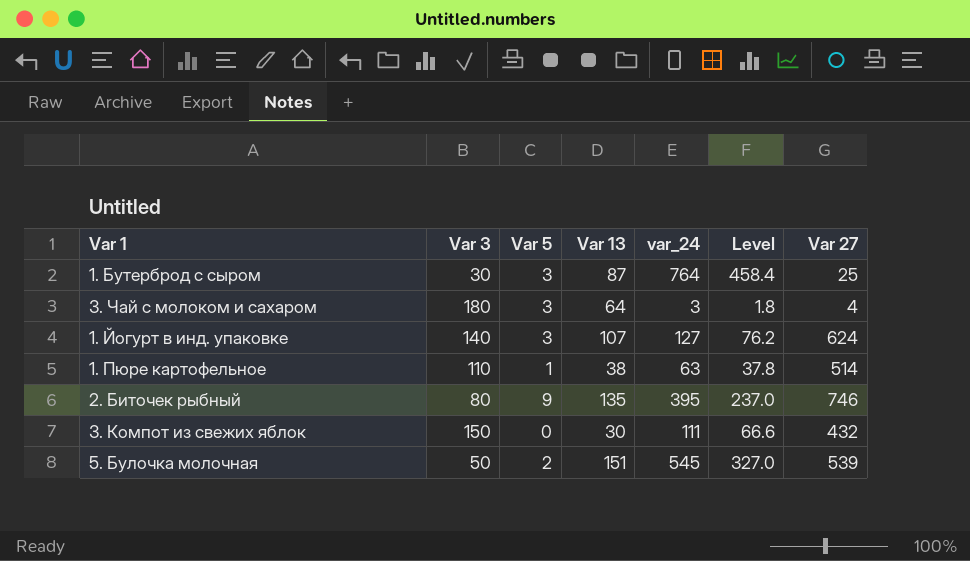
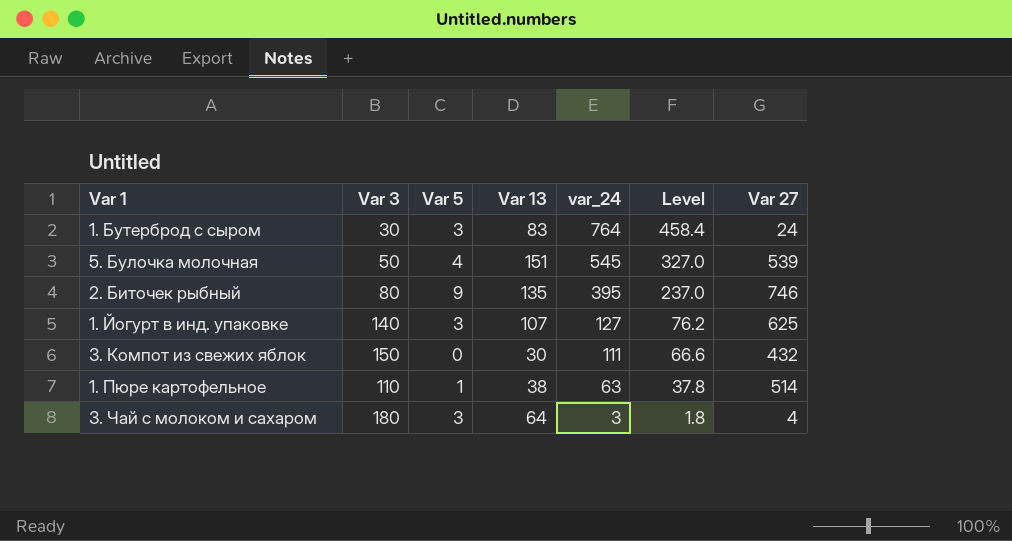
row order: none -> var_24 descending
1. Бутерброд с сыром | Var 13: 87 -> 83
1. Бутерброд с сыром | Var 27: 25 -> 24
5. Булочка молочная | Var 5: 2 -> 4
1. Йогурт в инд. упаковке | Var 27: 624 -> 625

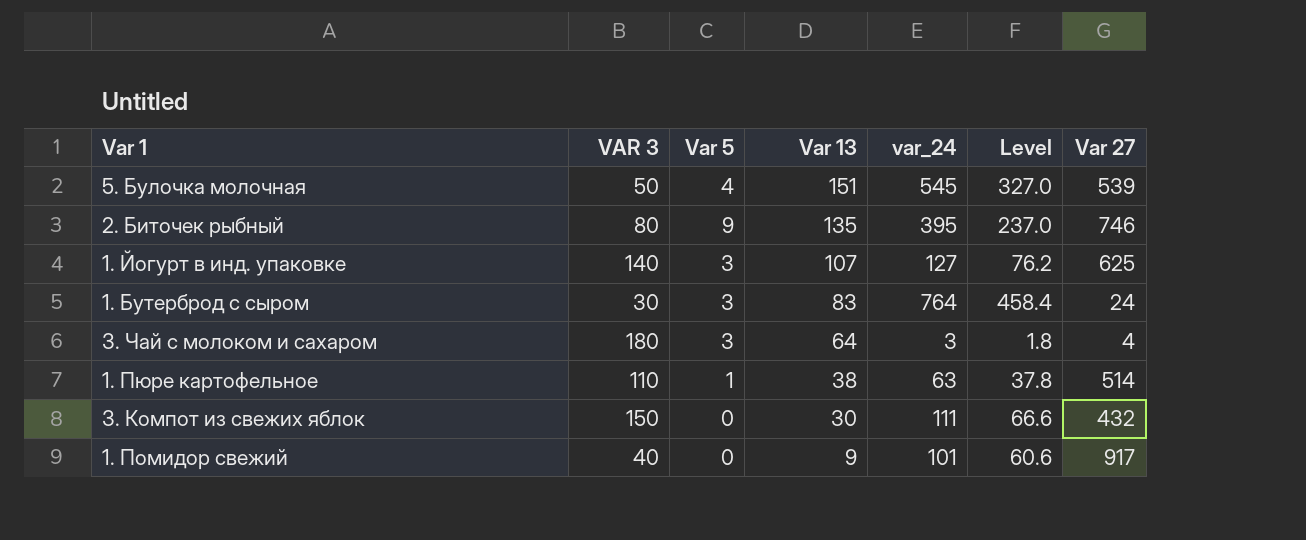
row order: var_24 descending -> Var 13 descending
column name: Var 3 -> VAR 3
row 1. Помидор свежий: none -> 40 | 0 | 9 | 101 | 60.6 | 917

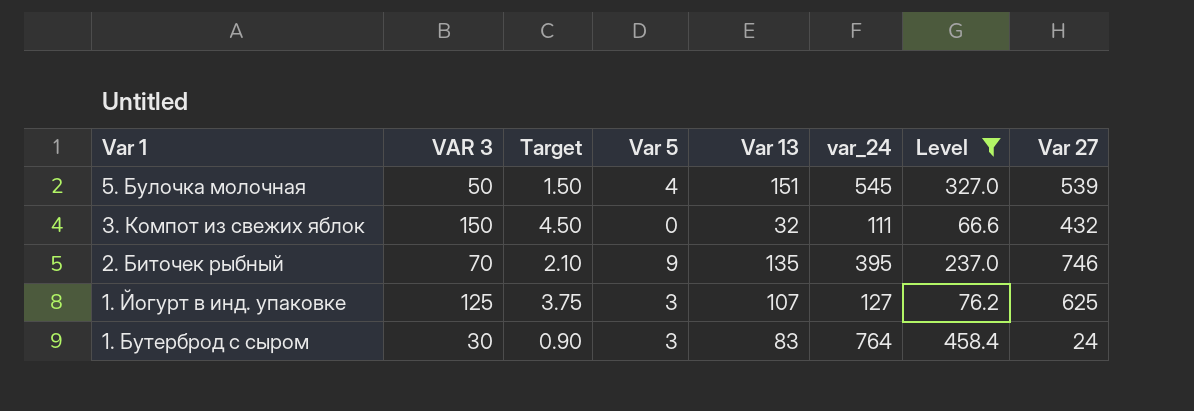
filter: none -> Level >= 66.6
row order: Var 13 descending -> Var 1 descending
column Target | formula: none -> [VAR 3] * 0.03
3. Компот из свежих яблок | Var 13: 30 -> 32
2. Биточек рыбный | VAR 3: 80 -> 70
1. Йогурт в инд. упаковке | VAR 3: 140 -> 125

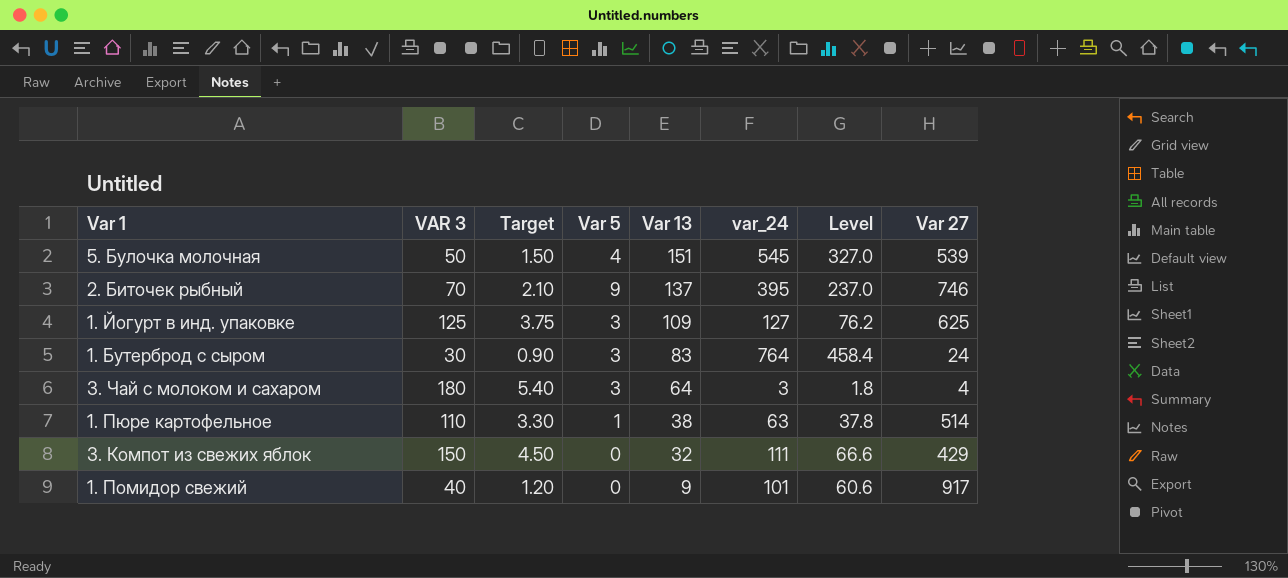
filter: Level >= 66.6 -> none
row order: Var 1 descending -> Var 13 descending
2. Биточек рыбный | Var 13: 135 -> 137
1. Йогурт в инд. упаковке | Var 13: 107 -> 109
3. Компот из свежих яблок | Var 27: 432 -> 429

